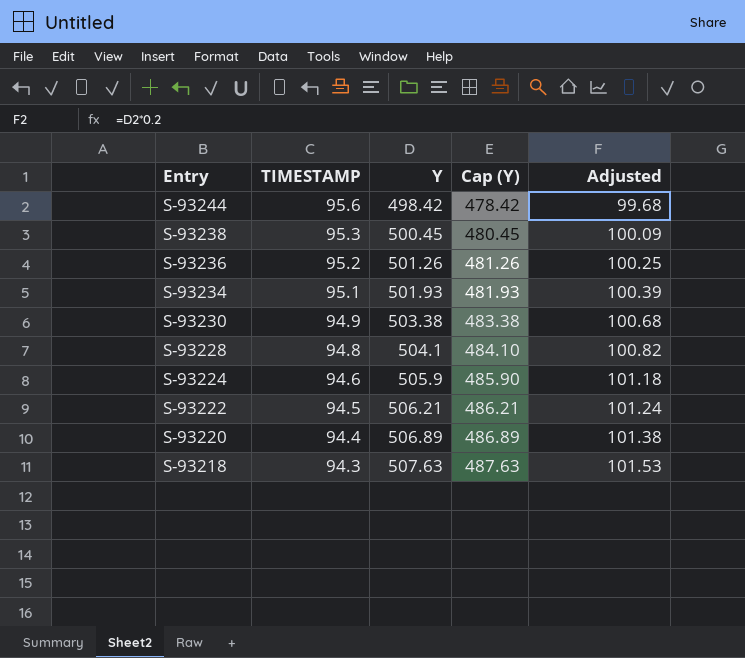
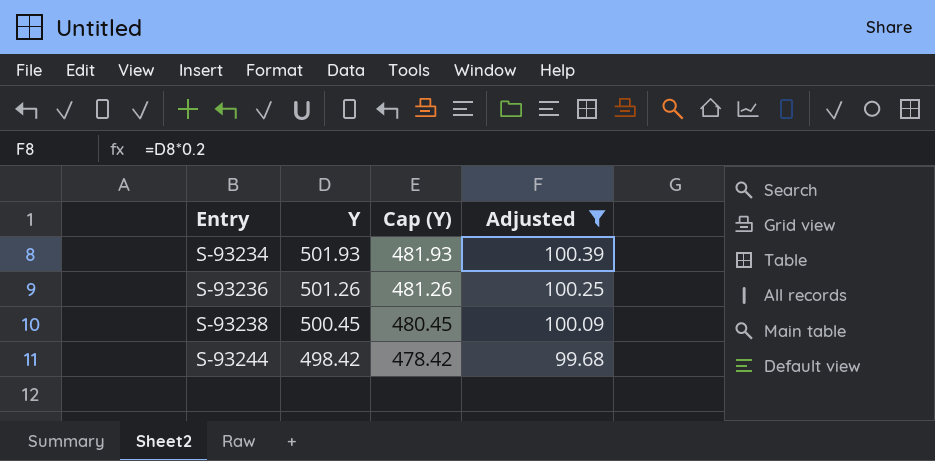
filter: none -> Adjusted <= 100.39
row order: Entry descending -> Entry ascending
column TIMESTAMP | position: 2 -> none

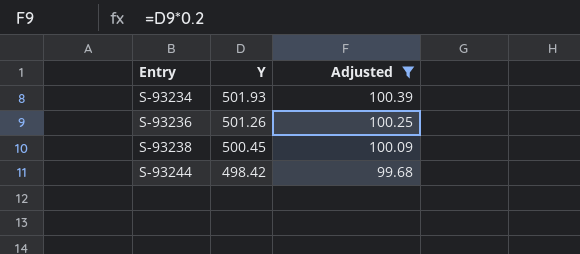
column Cap (Y) | formula: [Y] - 20 -> none

